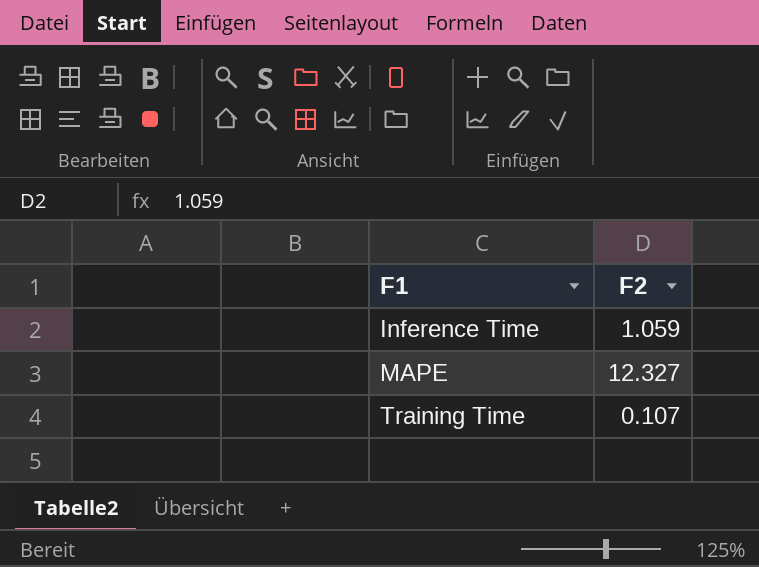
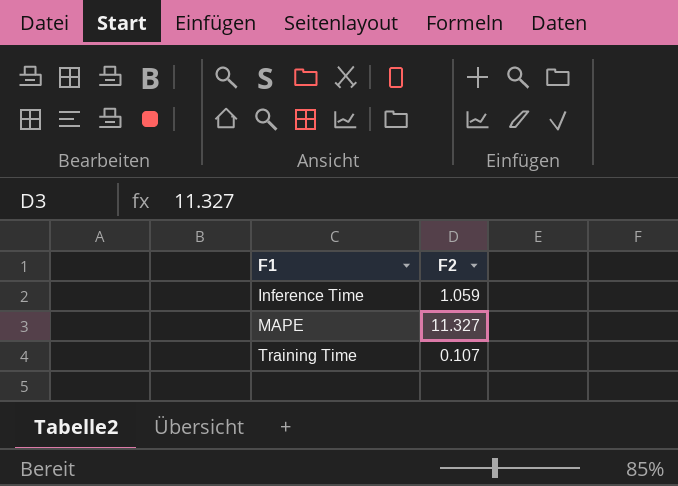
MAPE | F2: 12.327 -> 11.327

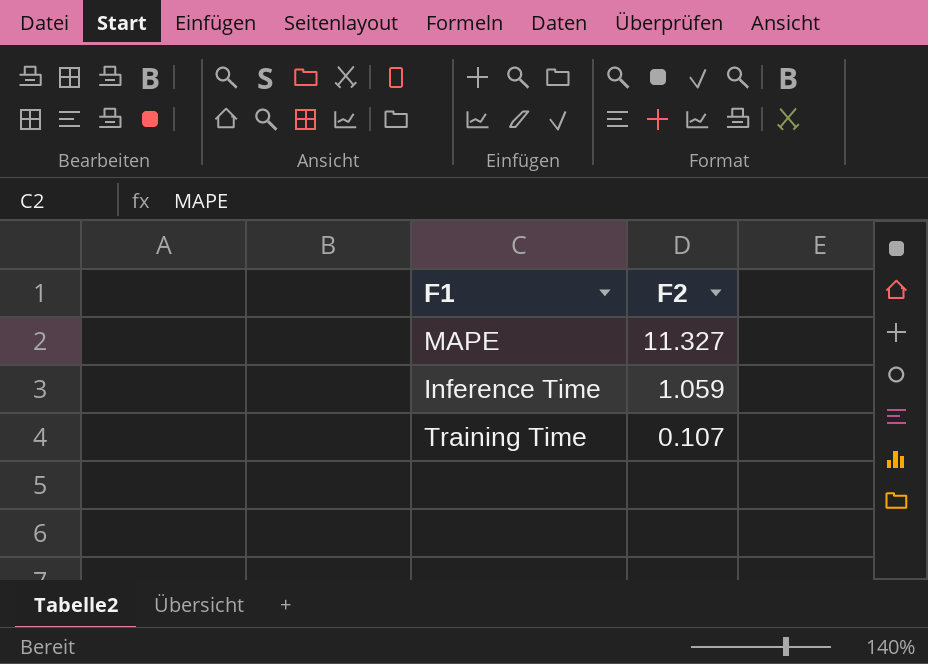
row order: F1 ascending -> F2 descending

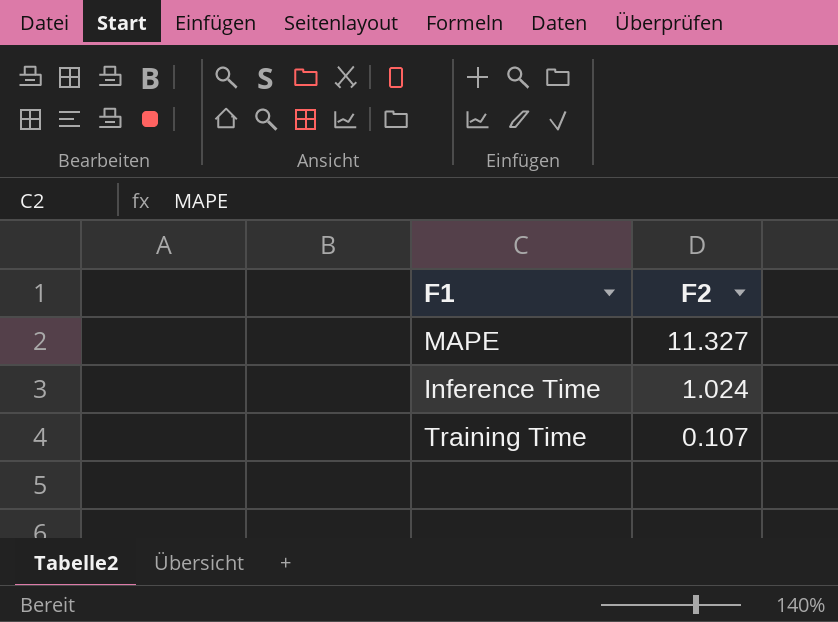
Inference Time | F2: 1.059 -> 1.024

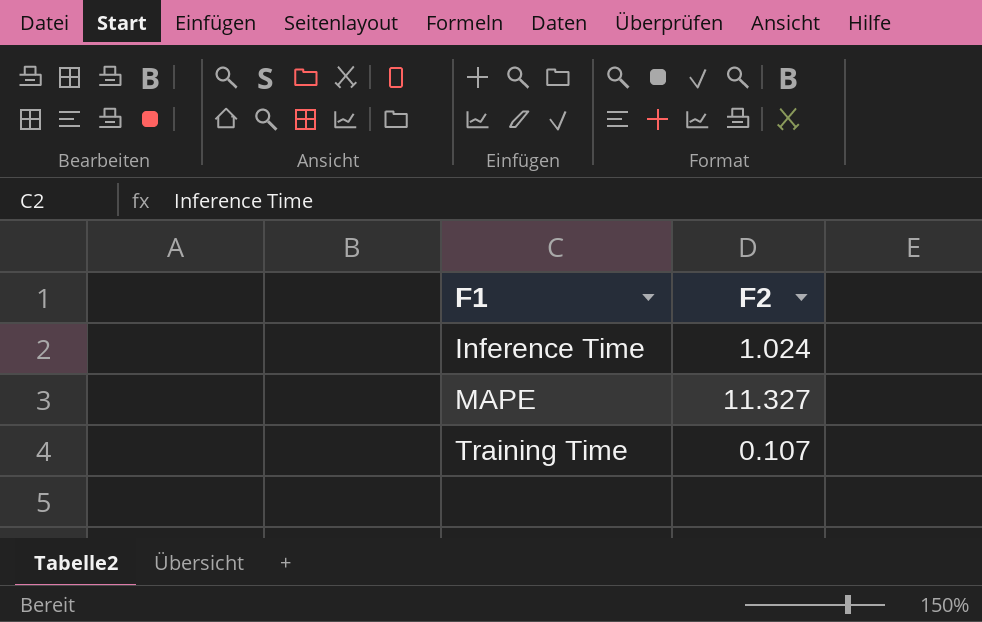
row order: F2 descending -> F1 ascending

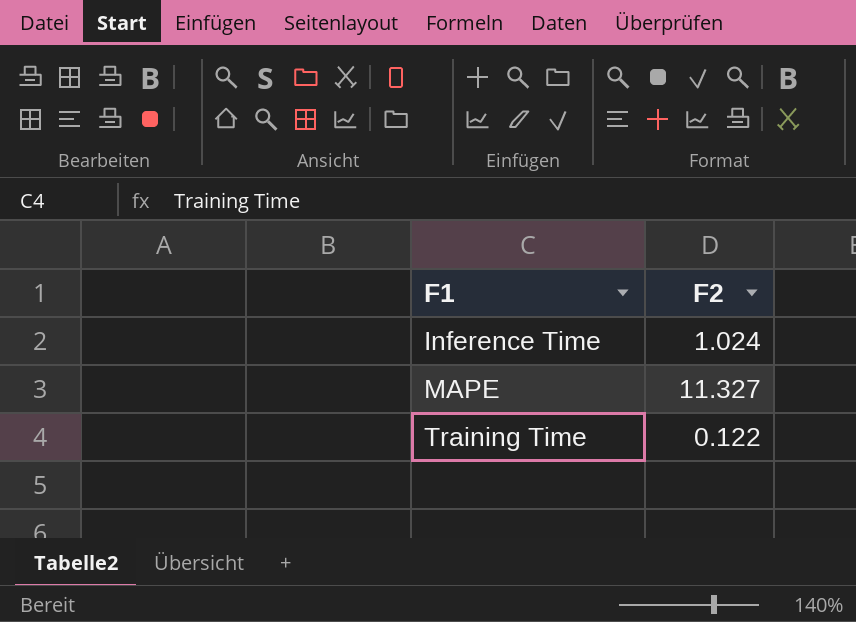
Training Time | F2: 0.107 -> 0.122

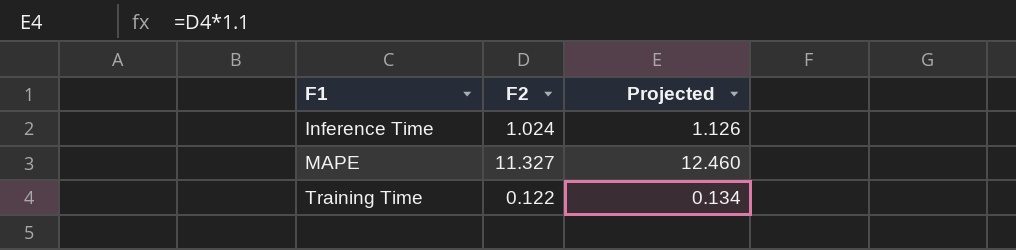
column Projected | formula: none -> [F2] * 1.1

